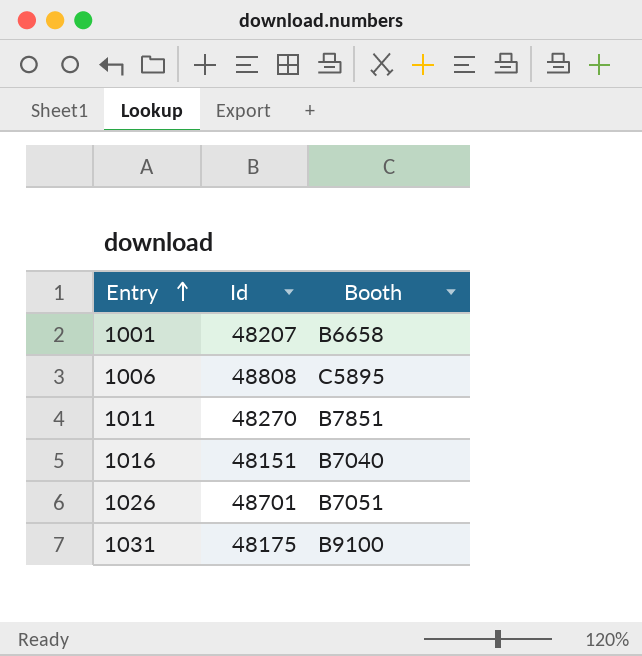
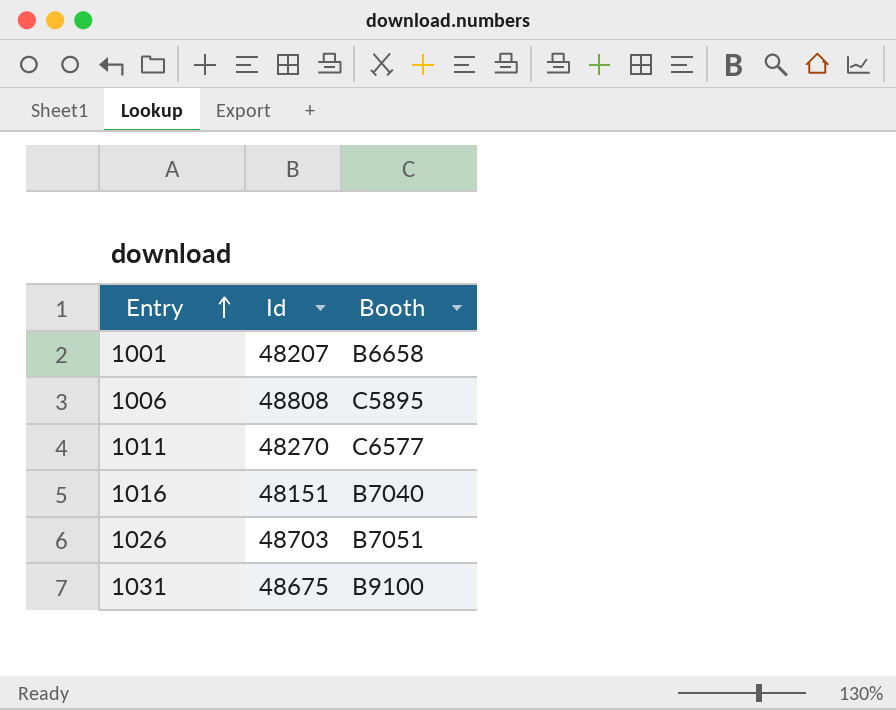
1011 | Booth: B7851 -> C6577
1026 | Id: 48701 -> 48703
1031 | Id: 48175 -> 48675

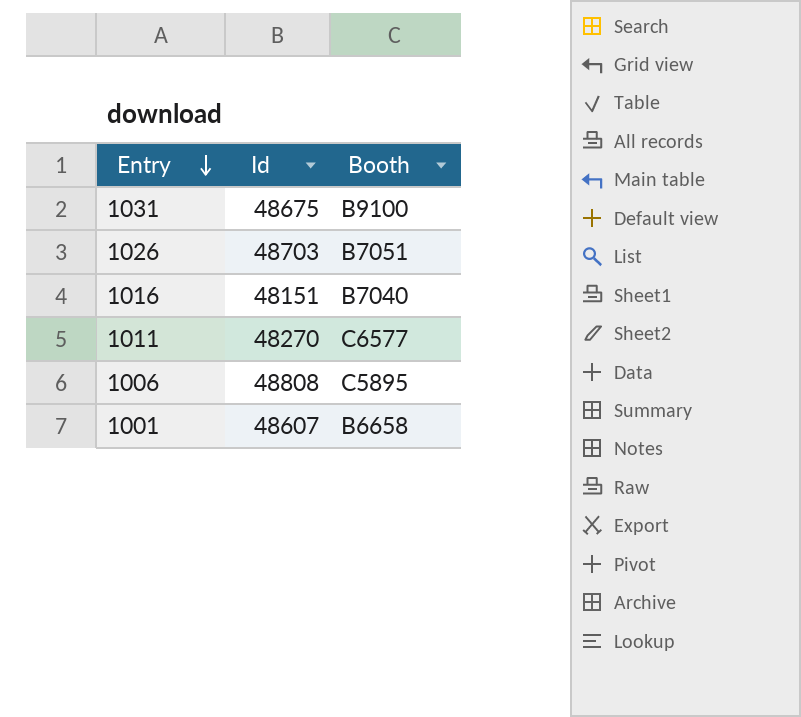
row order: Entry ascending -> Entry descending
1001 | Id: 48207 -> 48607

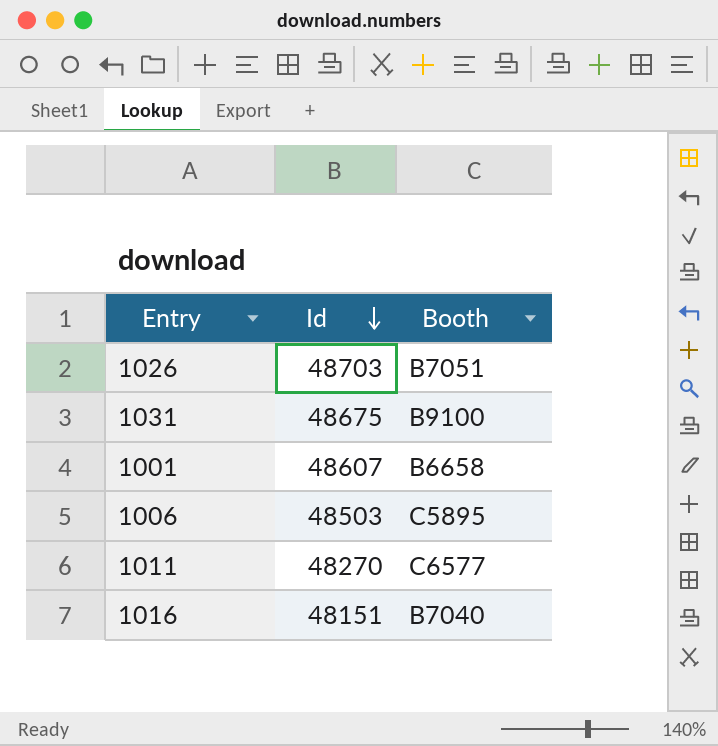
row order: Entry descending -> Id descending
1006 | Id: 48808 -> 48503

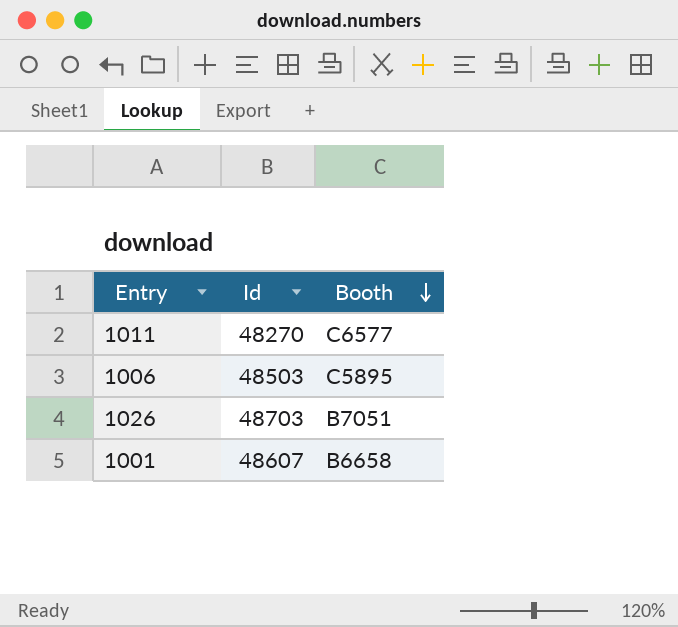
row order: Id descending -> Booth descending
row 1031: 48675 | B9100 -> none
row 1016: 48151 | B7040 -> none

